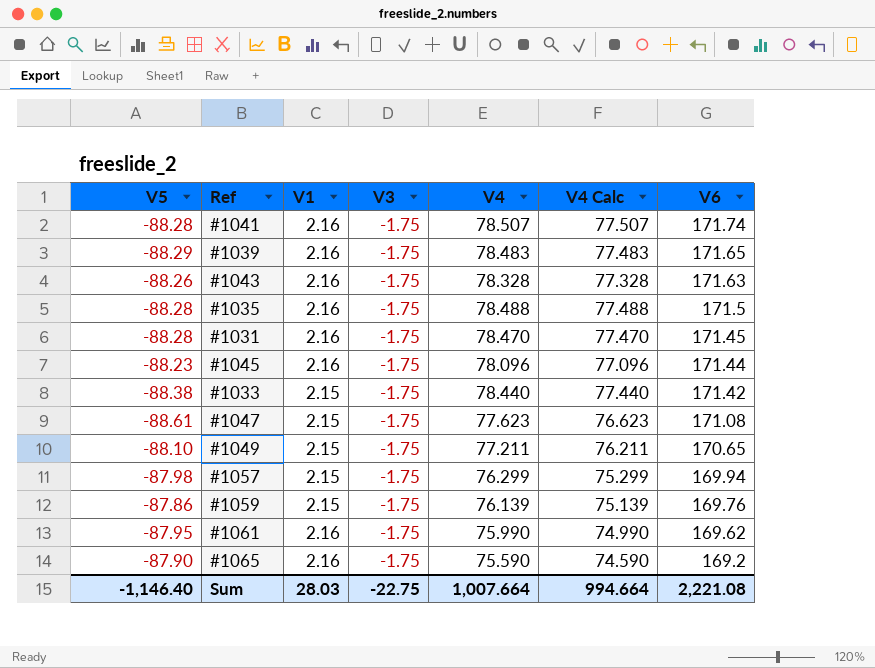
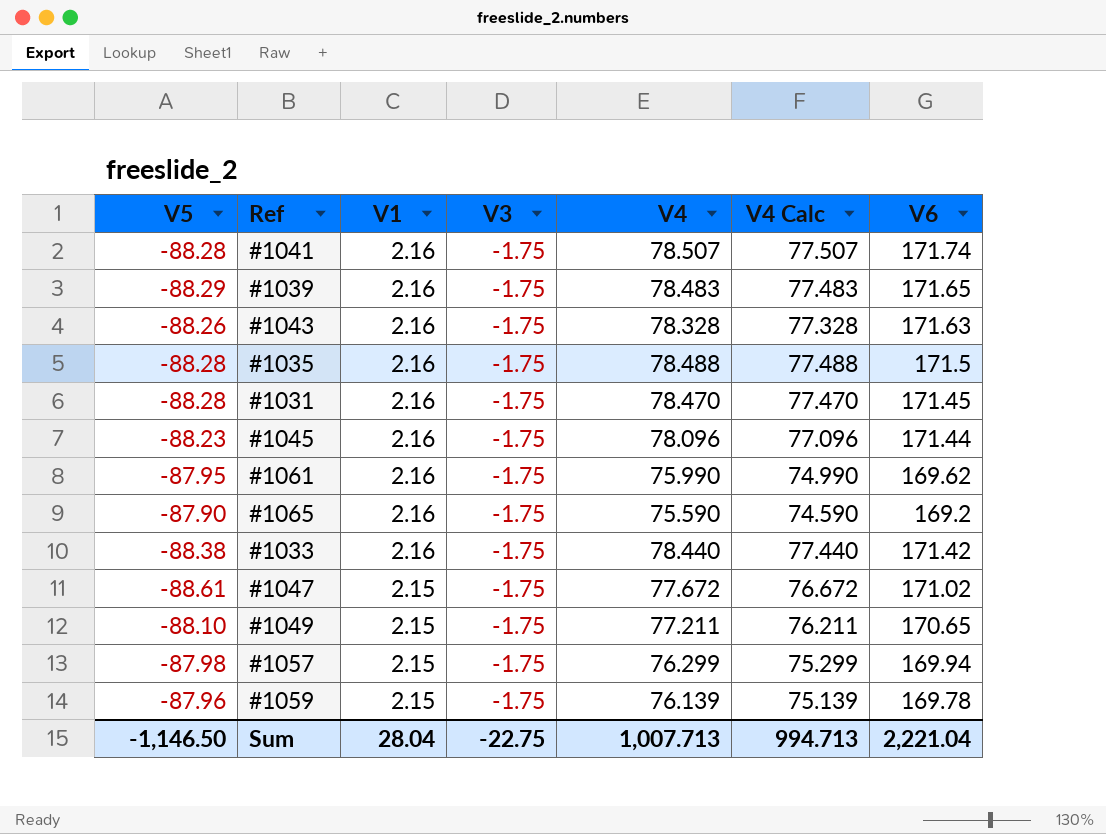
row order: V6 descending -> V1 descending
#1033 | V1: 2.15 -> 2.16
#1047 | V4: 77.623 -> 77.672
#1047 | V4 Calc: 76.623 -> 76.672
#1047 | V6: 171.08 -> 171.02
#1059 | V5: -87.86 -> -87.96
#1059 | V6: 169.76 -> 169.78
Sum | V5: -1,146.40 -> -1,146.50
Sum | V1: 28.03 -> 28.04
Sum | V4: 1,007.664 -> 1,007.713
Sum | V4 Calc: 994.664 -> 994.713
Sum | V6: 2,221.08 -> 2,221.04

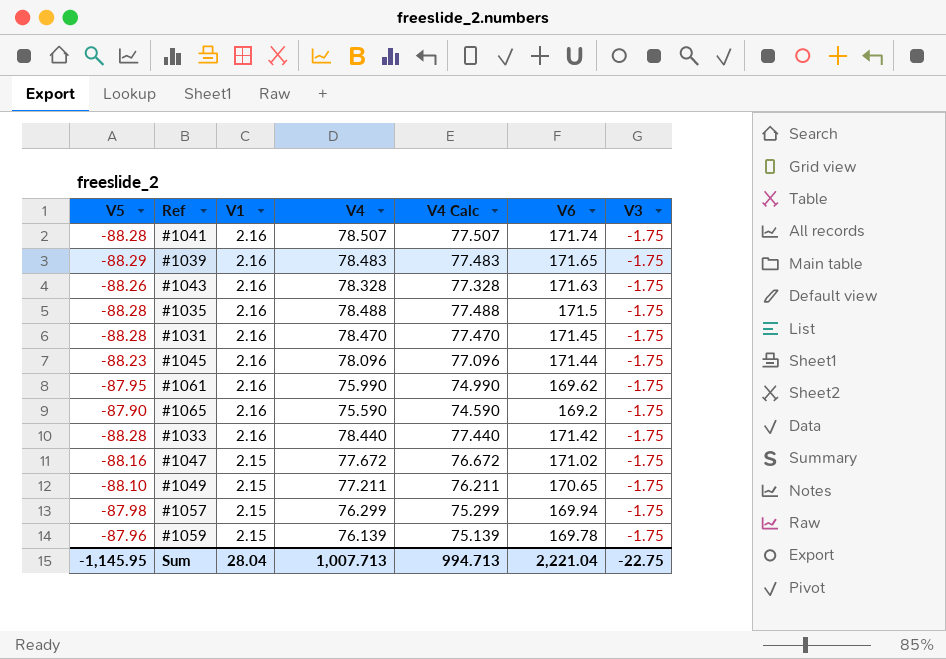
column V3 | position: 4 -> 7
#1033 | V5: -88.38 -> -88.28
#1047 | V5: -88.61 -> -88.16
Sum | V5: -1,146.50 -> -1,145.95

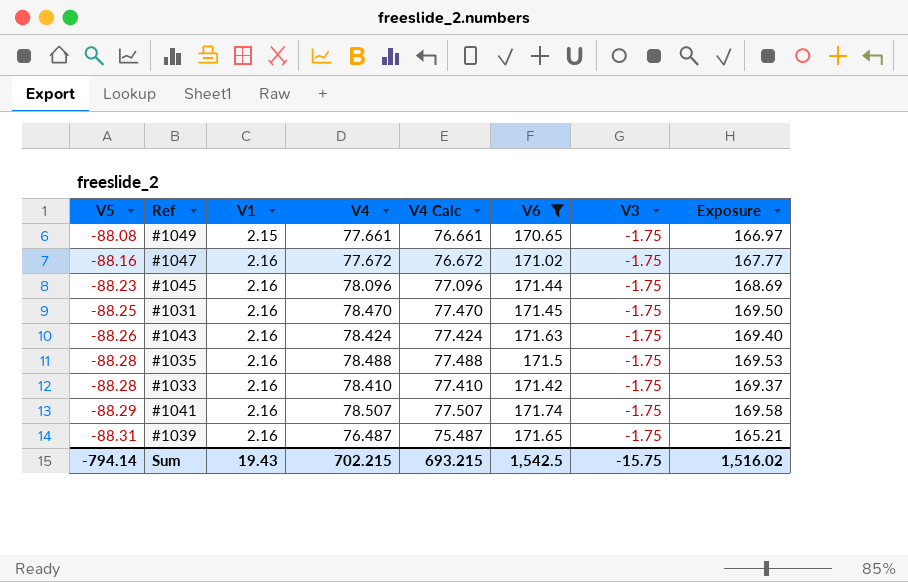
filter: none -> V6 >= 170.65
row order: V1 descending -> V5 descending
column Exposure | formula: none -> [V1] * [V4]
#1049 | V5: -88.10 -> -88.08
#1049 | V4: 77.211 -> 77.661
#1049 | V4 Calc: 76.211 -> 76.661
#1047 | V1: 2.15 -> 2.16
#1031 | V5: -88.28 -> -88.25
#1043 | V4: 78.328 -> 78.424
#1043 | V4 Calc: 77.328 -> 77.424
#1033 | V4: 78.440 -> 78.410
#1033 | V4 Calc: 77.440 -> 77.410
#1041 | V5: -88.28 -> -88.29
#1039 | V5: -88.29 -> -88.31
#1039 | V4: 78.483 -> 76.487
#1039 | V4 Calc: 77.483 -> 75.487
Sum | V5: -1,145.95 -> -794.14
Sum | V1: 28.04 -> 19.43
Sum | V4: 1,007.713 -> 702.215
Sum | V4 Calc: 994.713 -> 693.215
Sum | V6: 2,221.04 -> 1,542.5
Sum | V3: -22.75 -> -15.75

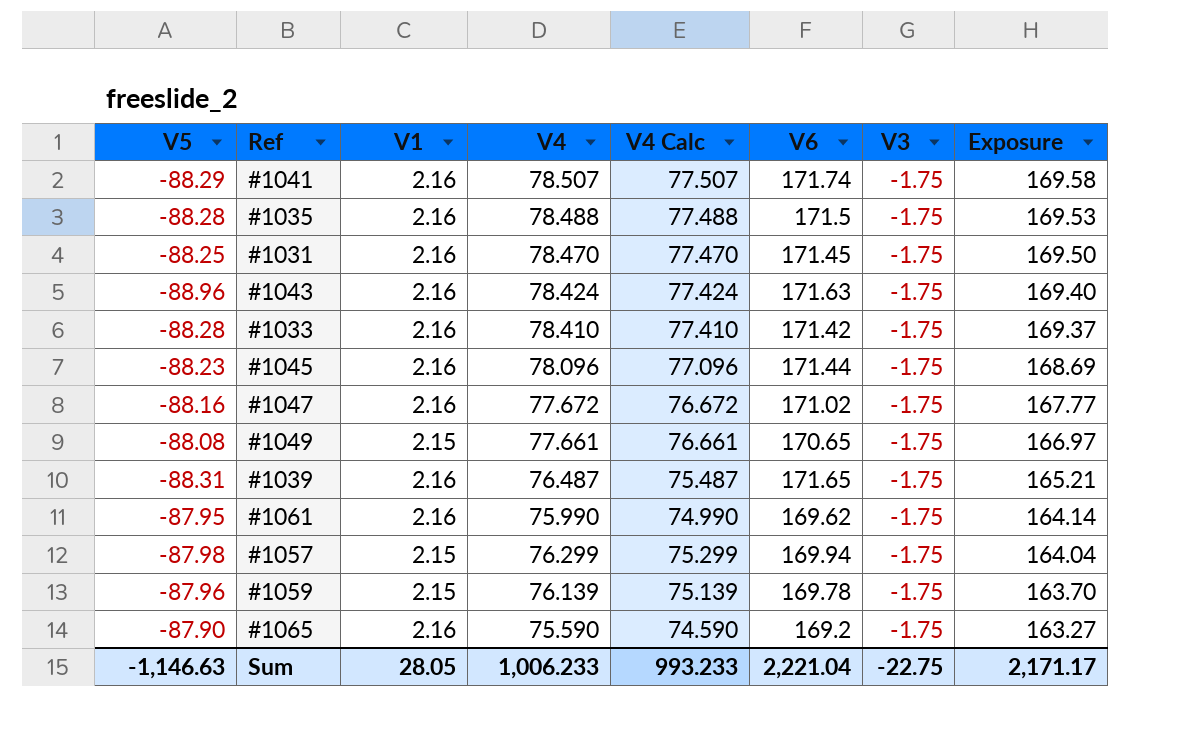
filter: V6 >= 170.65 -> none
row order: V5 descending -> Exposure descending
#1043 | V5: -88.26 -> -88.96
Sum | V5: -794.14 -> -1,146.63
Sum | V1: 19.43 -> 28.05
Sum | V4: 702.215 -> 1,006.233
Sum | V4 Calc: 693.215 -> 993.233
Sum | V6: 1,542.5 -> 2,221.04
Sum | V3: -15.75 -> -22.75
Sum | Exposure: 1,516.02 -> 2,171.17

